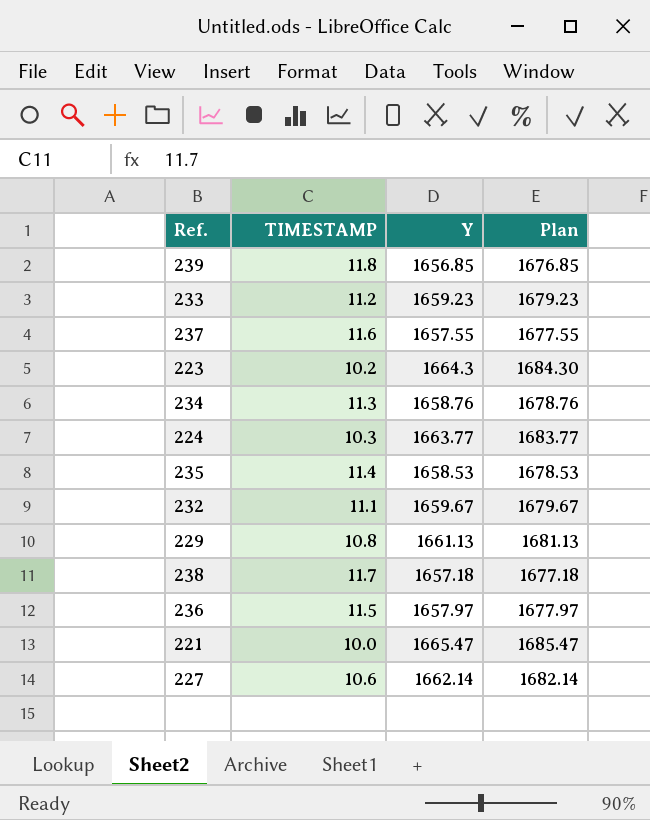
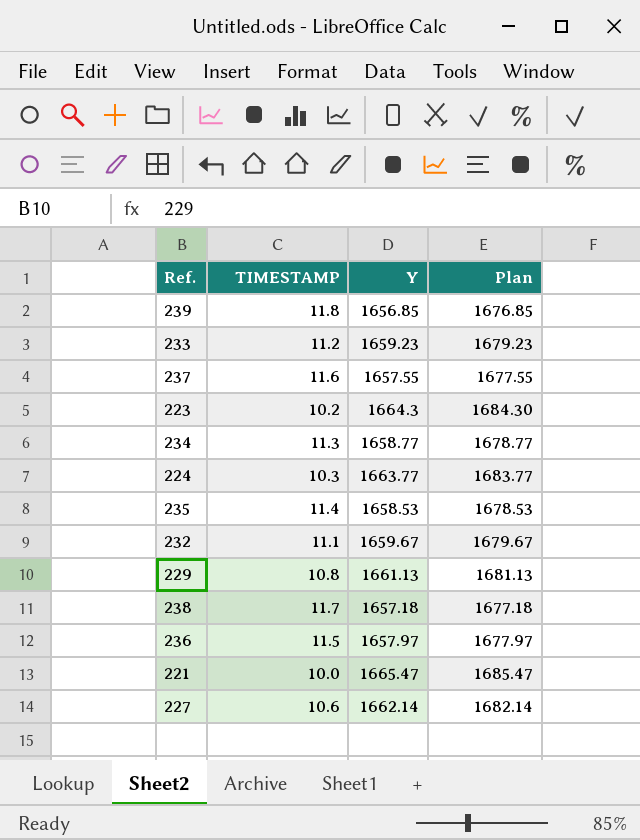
234 | Y: 1658.76 -> 1658.77
234 | Plan: 1678.76 -> 1678.77

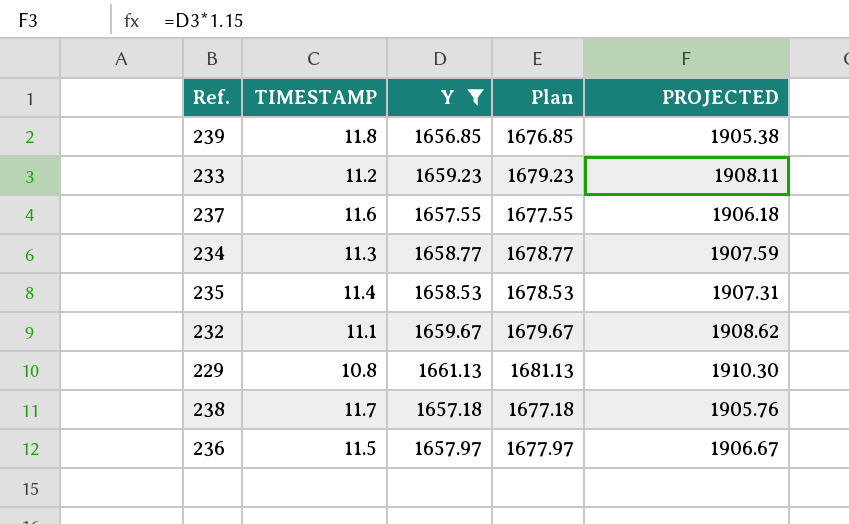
filter: none -> Y <= 1661.13
column PROJECTED | formula: none -> [Y] * 1.15

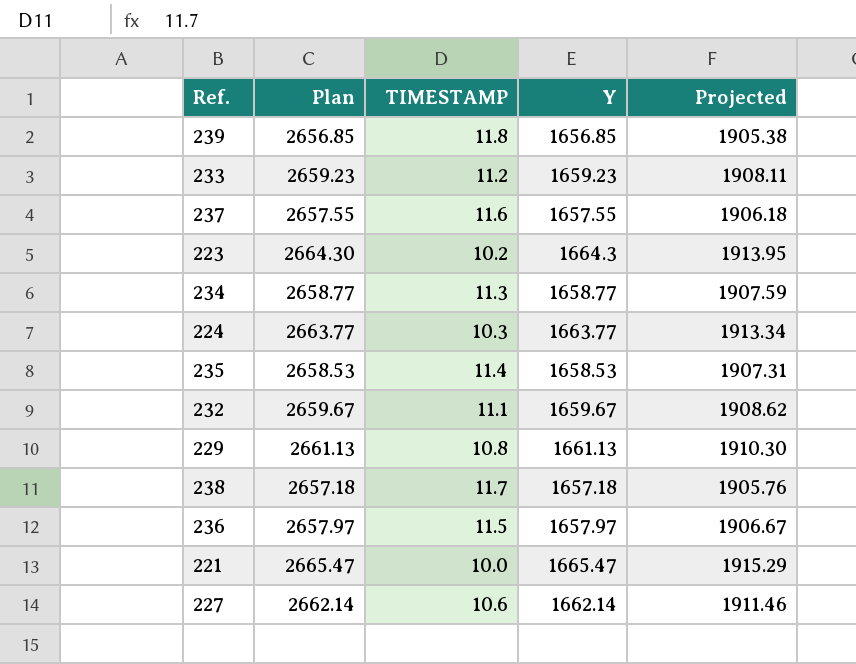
filter: Y <= 1661.13 -> none
column Plan | formula: [Y] + 20 -> [Y] + 1000
column Plan | position: 4 -> 2
column name: PROJECTED -> Projected

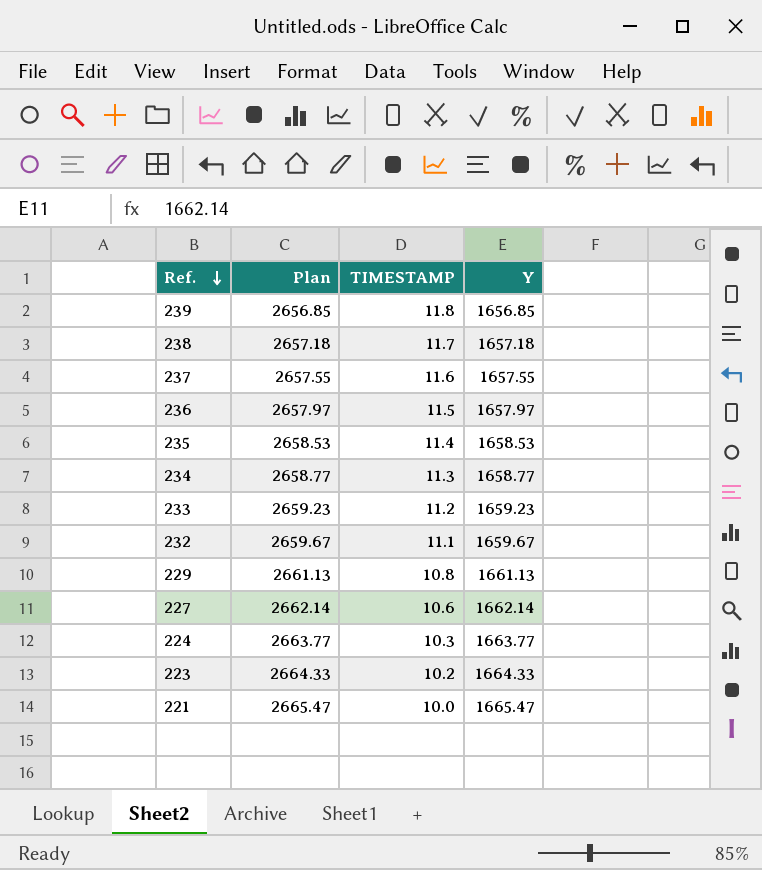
row order: none -> Ref. descending
column Projected | formula: [Y] * 1.15 -> none
223 | Plan: 2664.30 -> 2664.33
223 | Y: 1664.3 -> 1664.33

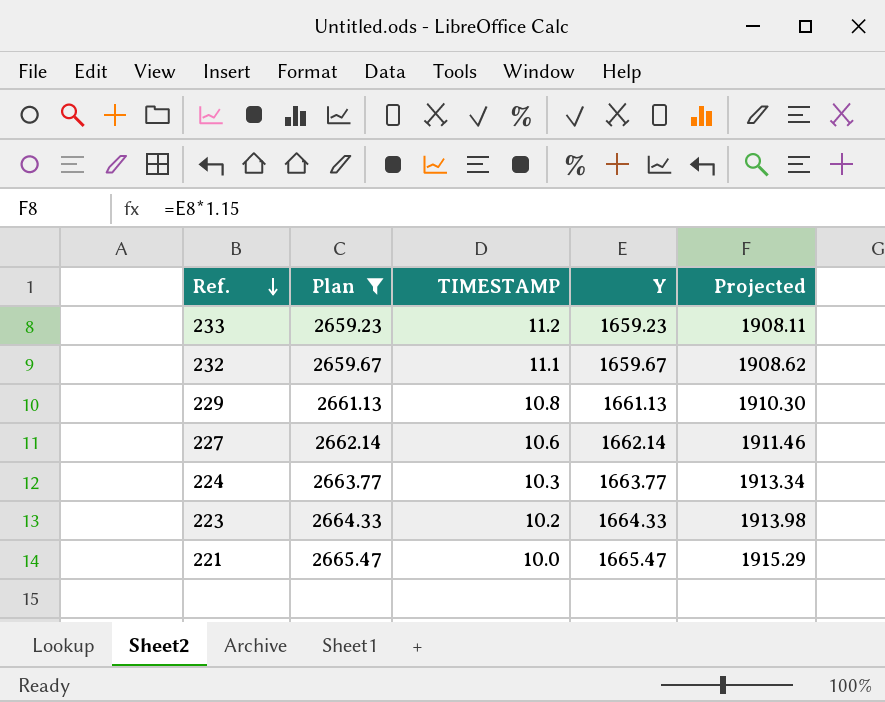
filter: none -> Plan >= 2659.23
column Projected | formula: none -> [Y] * 1.15

